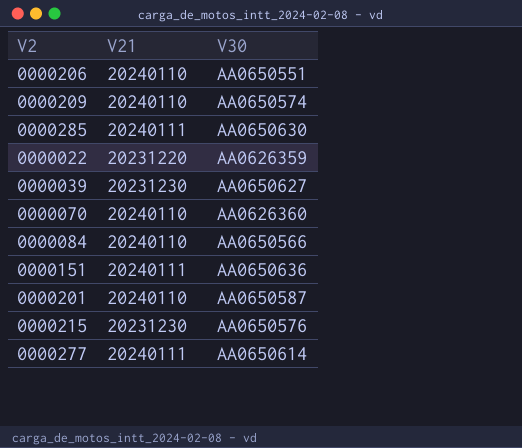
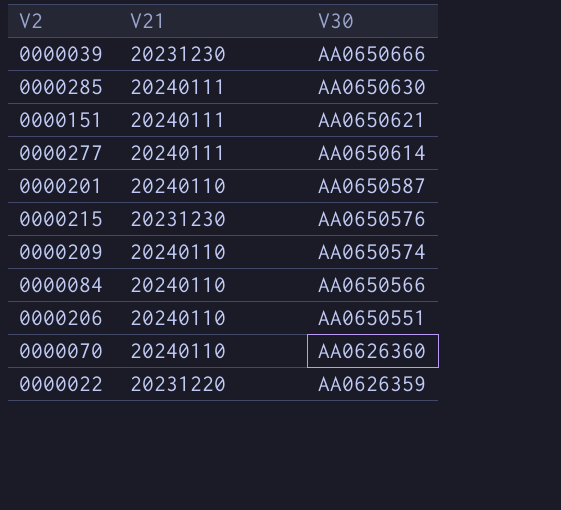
row order: none -> V30 descending
0000039 | V30: AA0650627 -> AA0650666
0000151 | V30: AA0650636 -> AA0650621

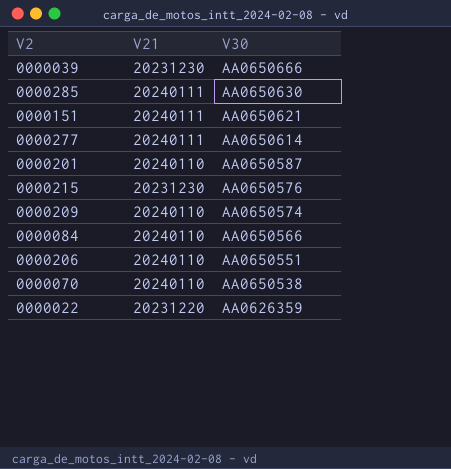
0000070 | V30: AA0626360 -> AA0650538

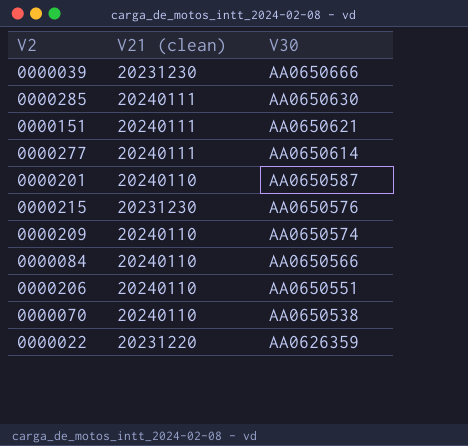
column name: V21 -> V21 (clean)

